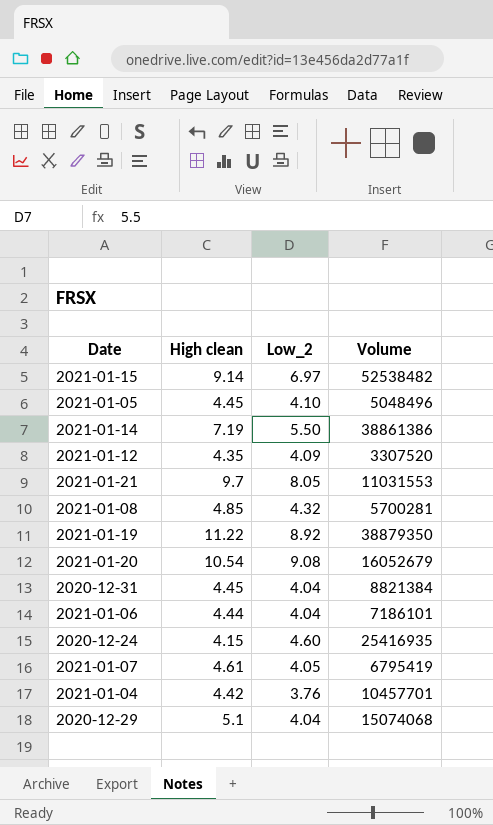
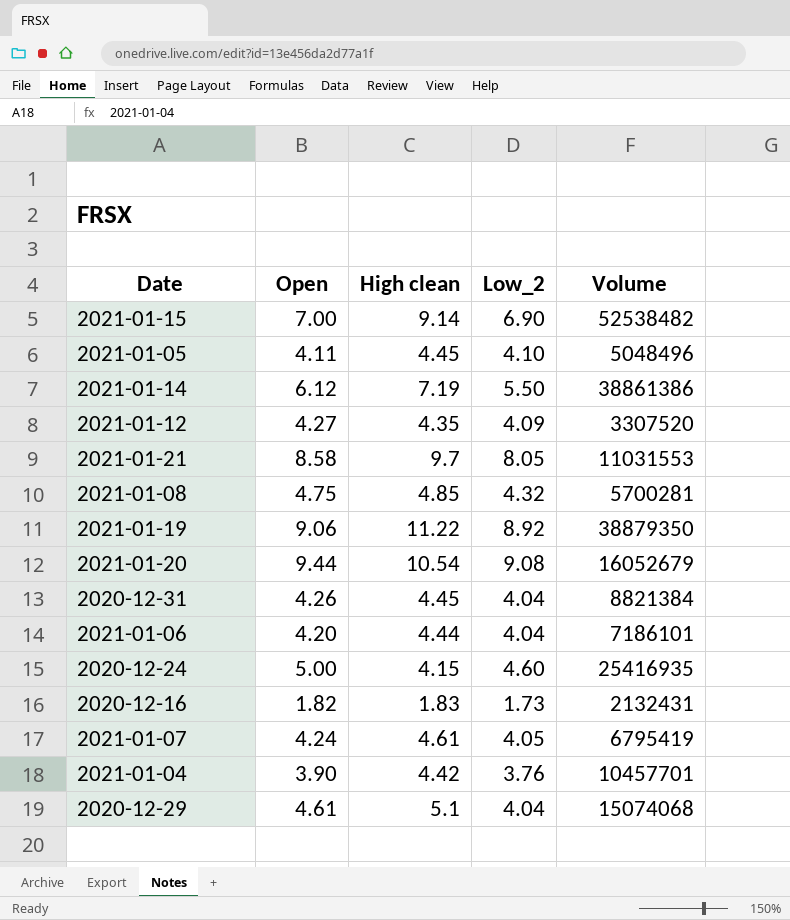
column Open | position: none -> 2
2021-01-15 | Low_2: 6.97 -> 6.90
row 2020-12-16: none -> 1.82 | 1.83 | 1.73 | 2132431

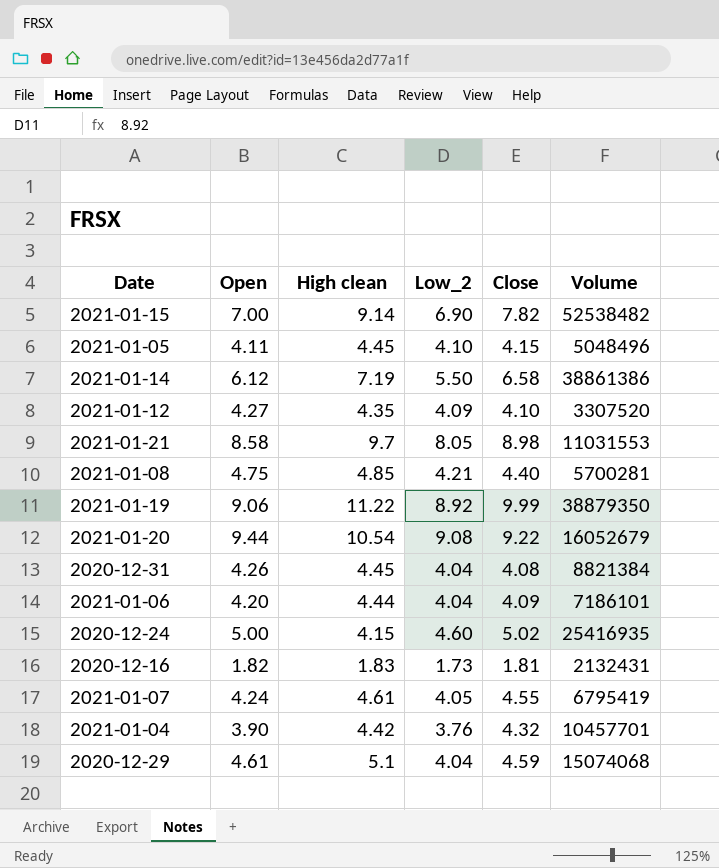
column Close | position: none -> 5
2021-01-08 | Low_2: 4.32 -> 4.21

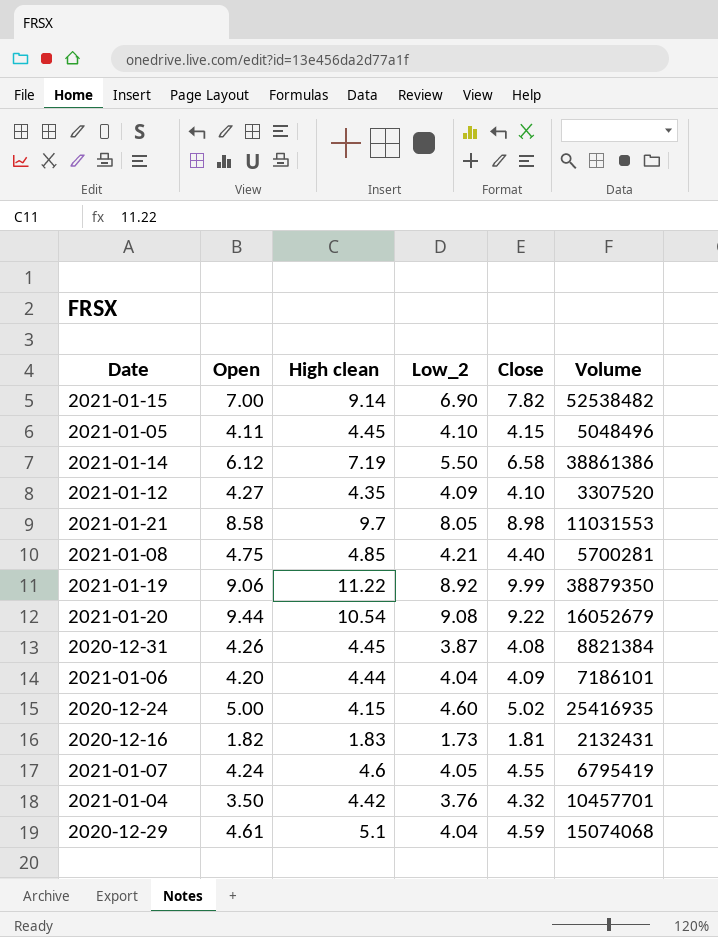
2020-12-31 | Low_2: 4.04 -> 3.87
2021-01-07 | High clean: 4.61 -> 4.6
2021-01-04 | Open: 3.90 -> 3.50

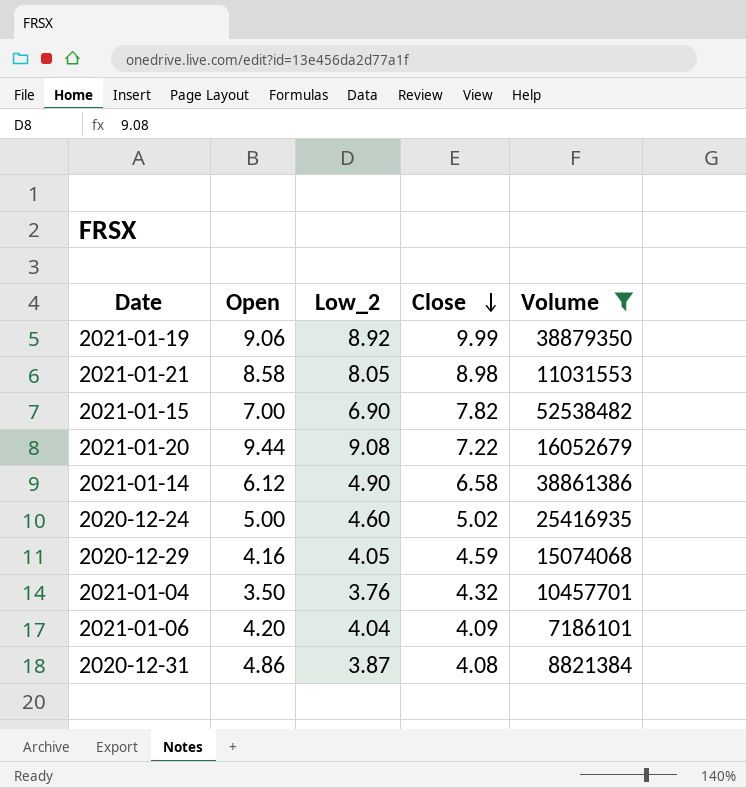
filter: none -> Volume >= 7186101
row order: none -> Close descending
column High clean | position: 3 -> none
2021-01-20 | Close: 9.22 -> 7.22
2021-01-14 | Low_2: 5.50 -> 4.90
2020-12-29 | Open: 4.61 -> 4.16
2020-12-29 | Low_2: 4.04 -> 4.05
2020-12-31 | Open: 4.26 -> 4.86

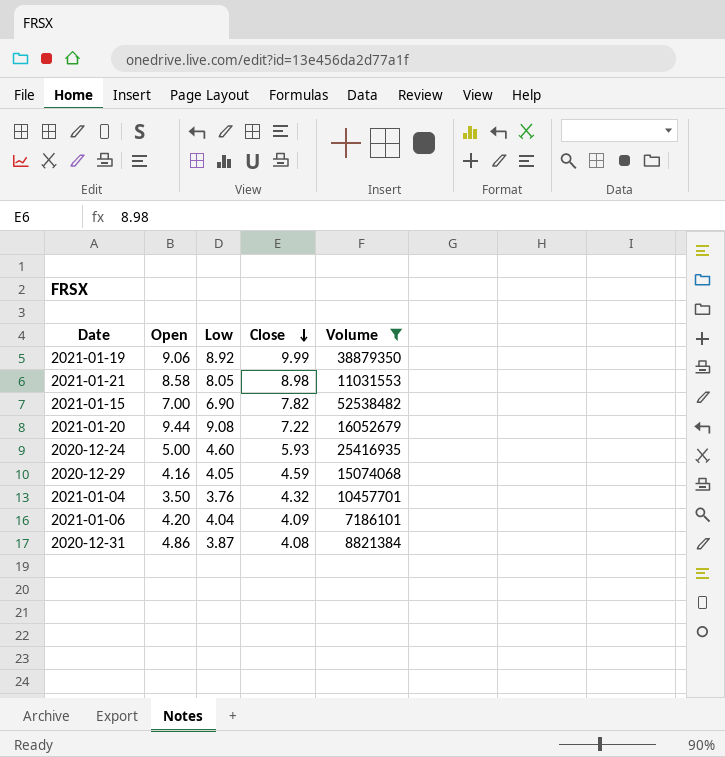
column name: Low_2 -> Low
row 2021-01-14: 6.12 | 4.90 | 6.58 | 38861386 -> none
2020-12-24 | Close: 5.02 -> 5.93

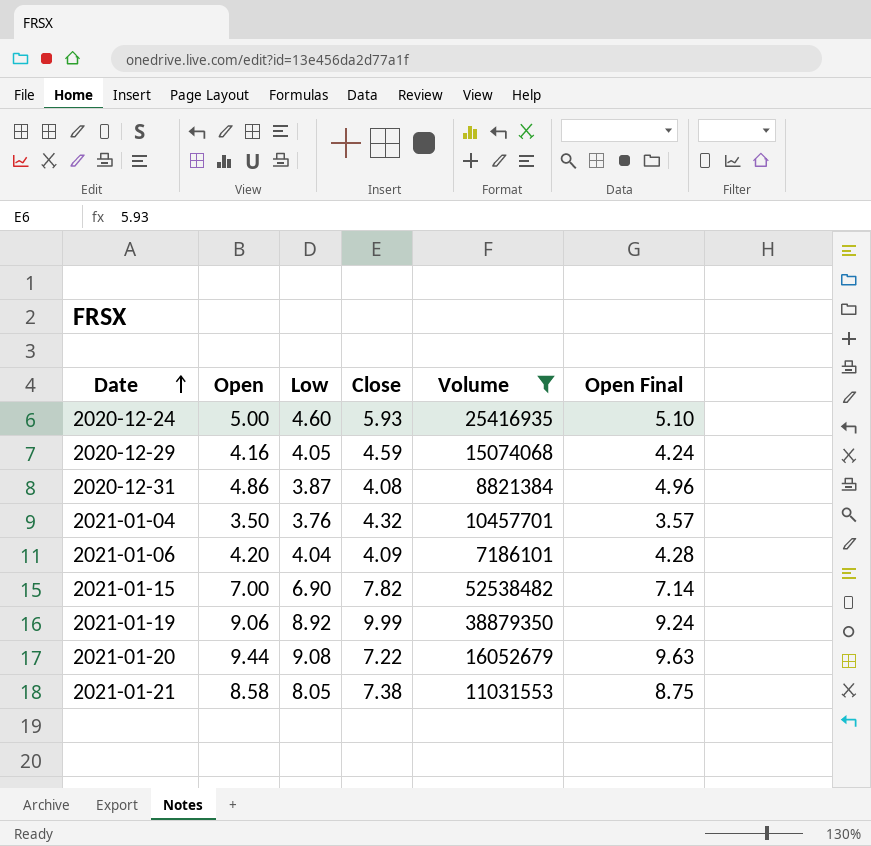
row order: Close descending -> Date ascending
column Open Final | formula: none -> [Open] * 1.02
2021-01-21 | Close: 8.98 -> 7.38

